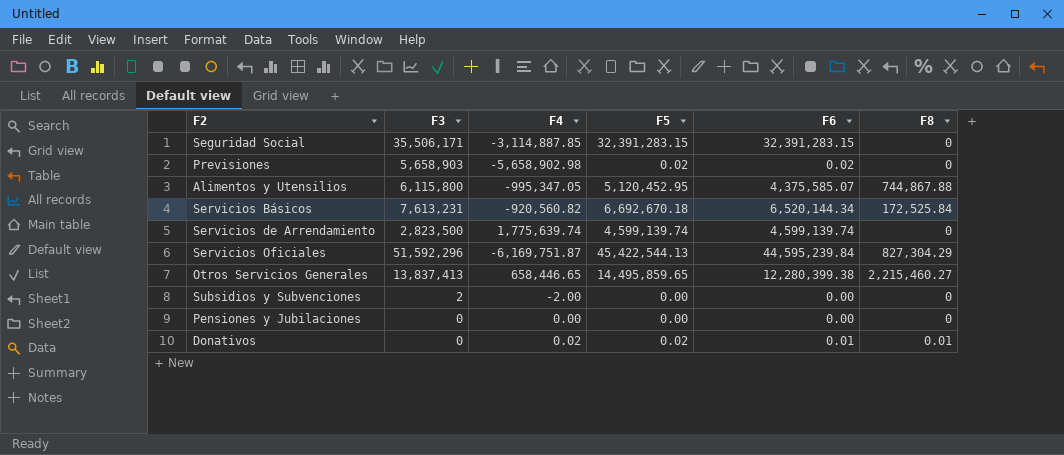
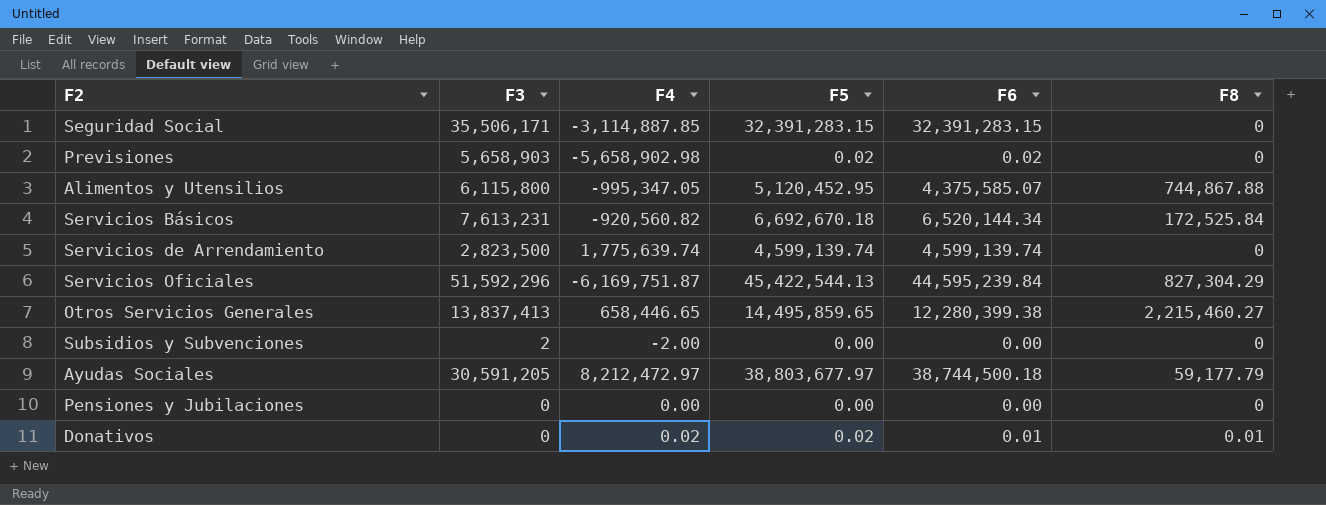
row Ayudas Sociales: none -> 30,591,205 | 8,212,472.97 | 38,803,677.97 | 38,744,500.18 | 59,177.79

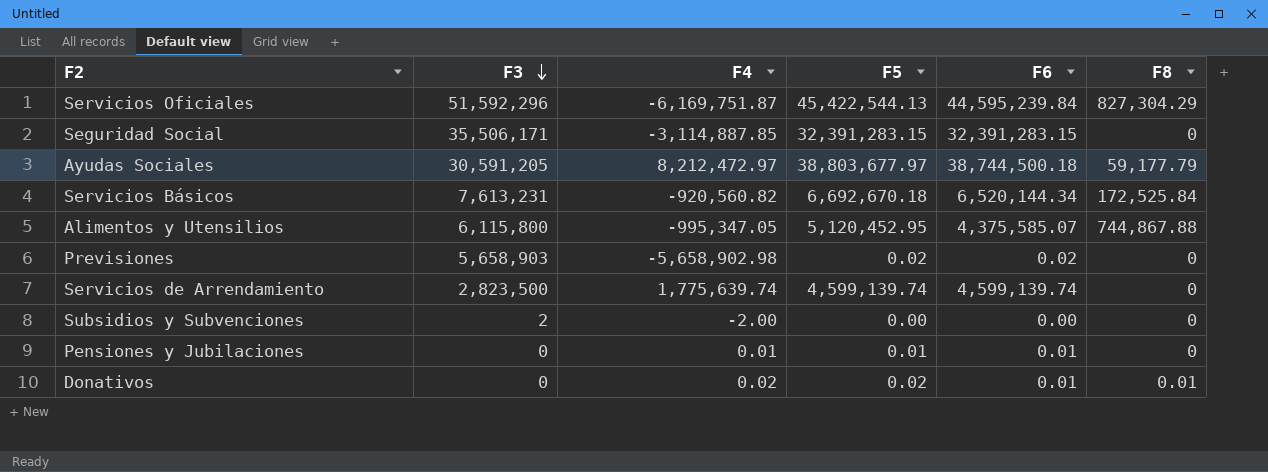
row order: none -> F3 descending
row Otros Servicios Generales: 13,837,413 | 658,446.65 | 14,495,859.65 | 12,280,399.38 | 2,215,460.27 -> none
Pensiones y Jubilaciones | F4: 0.00 -> 0.01
Pensiones y Jubilaciones | F5: 0.00 -> 0.01
Pensiones y Jubilaciones | F6: 0.00 -> 0.01

